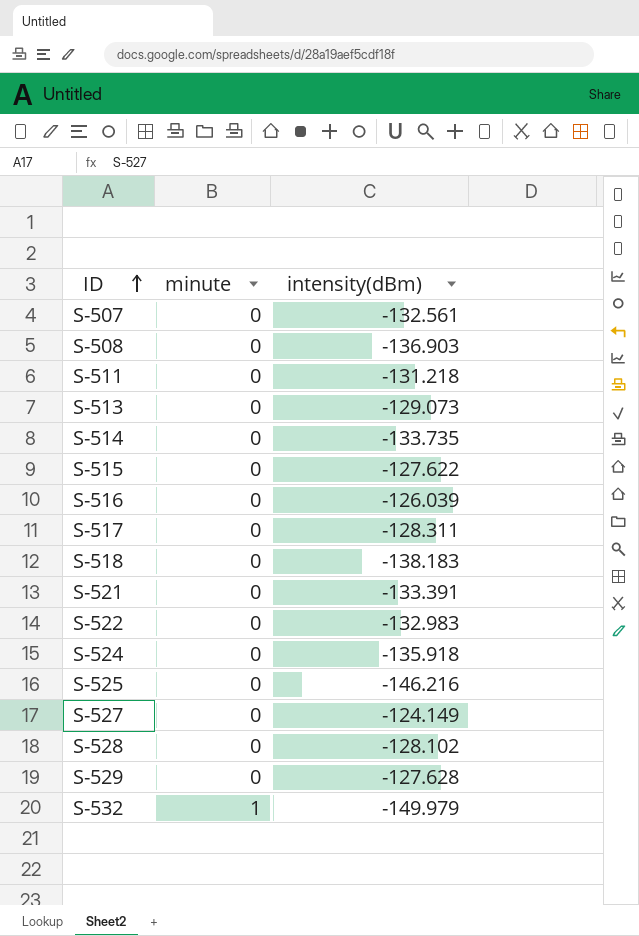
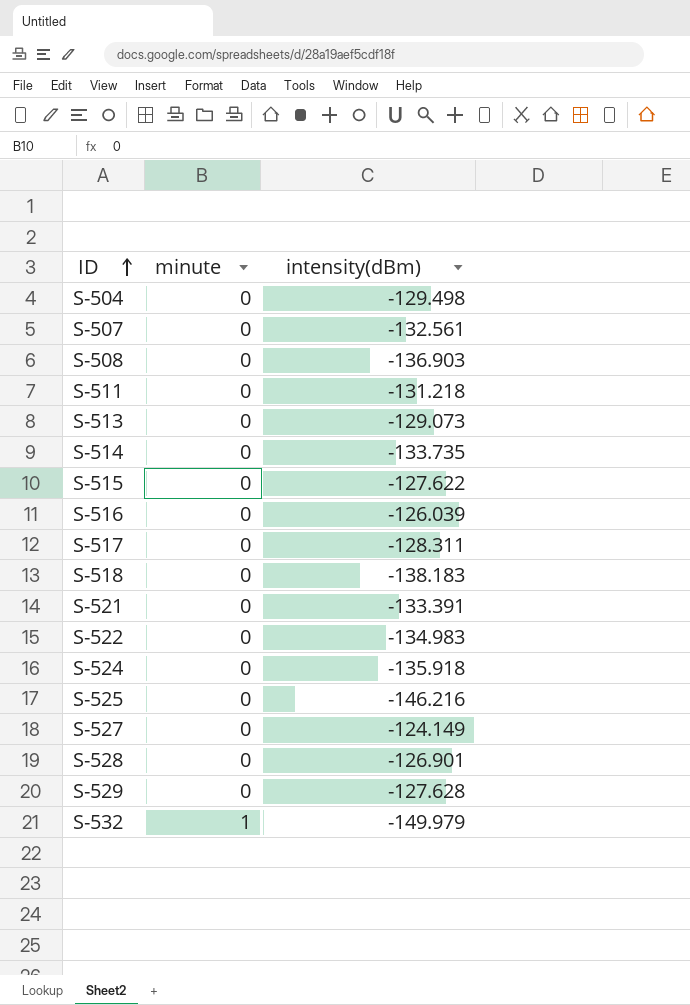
row S-504: none -> 0 | -129.498
S-522 | intensity(dBm): -132.983 -> -134.983
S-528 | intensity(dBm): -128.102 -> -126.901

